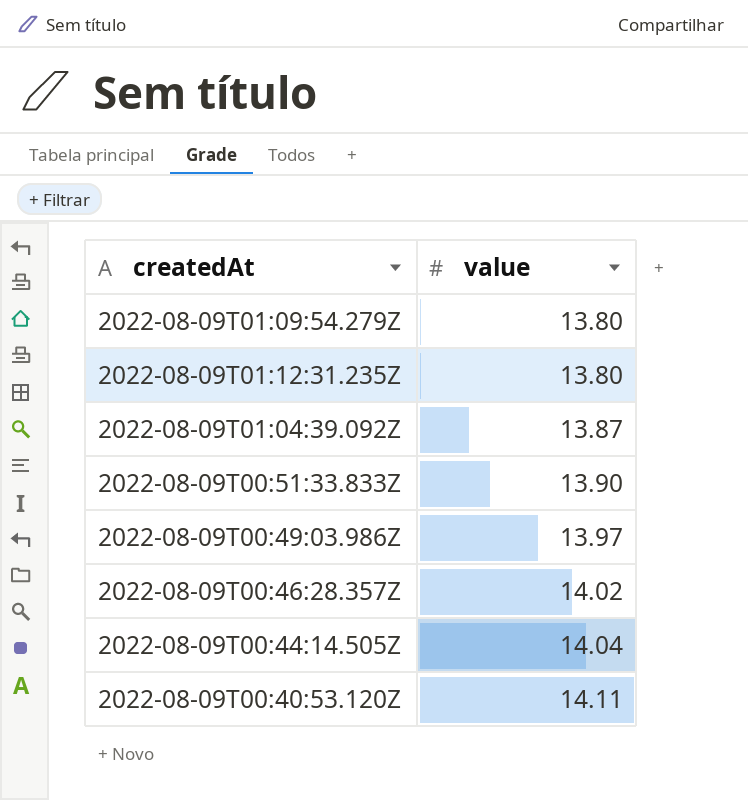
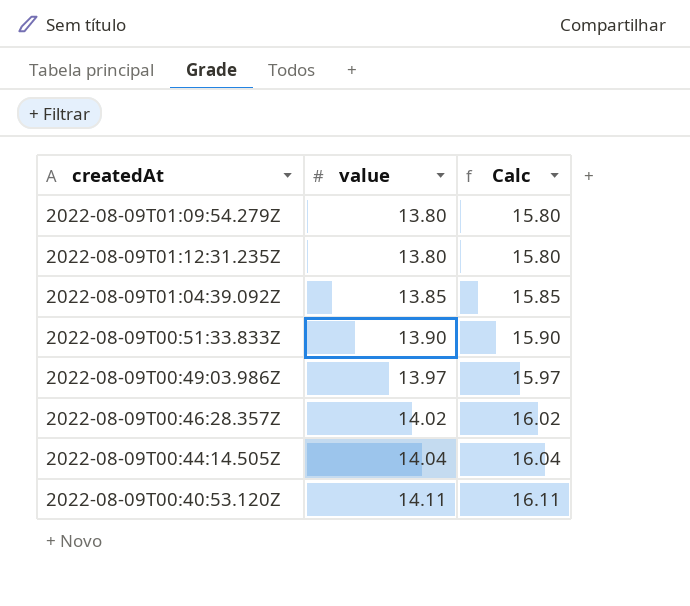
column Calc | formula: none -> [value] + 2
2022-08-09T01:04:39.092Z | value: 13.87 -> 13.85

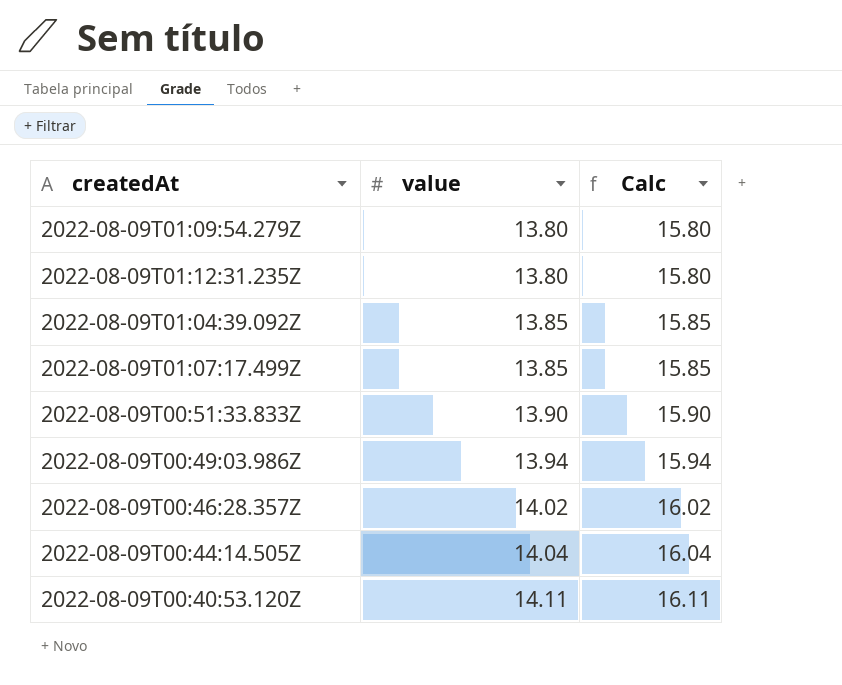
row 2022-08-09T01:07:17.499Z: none -> 13.85 | 15.85
2022-08-09T00:49:03.986Z | value: 13.97 -> 13.94
2022-08-09T00:49:03.986Z | Calc: 15.97 -> 15.94

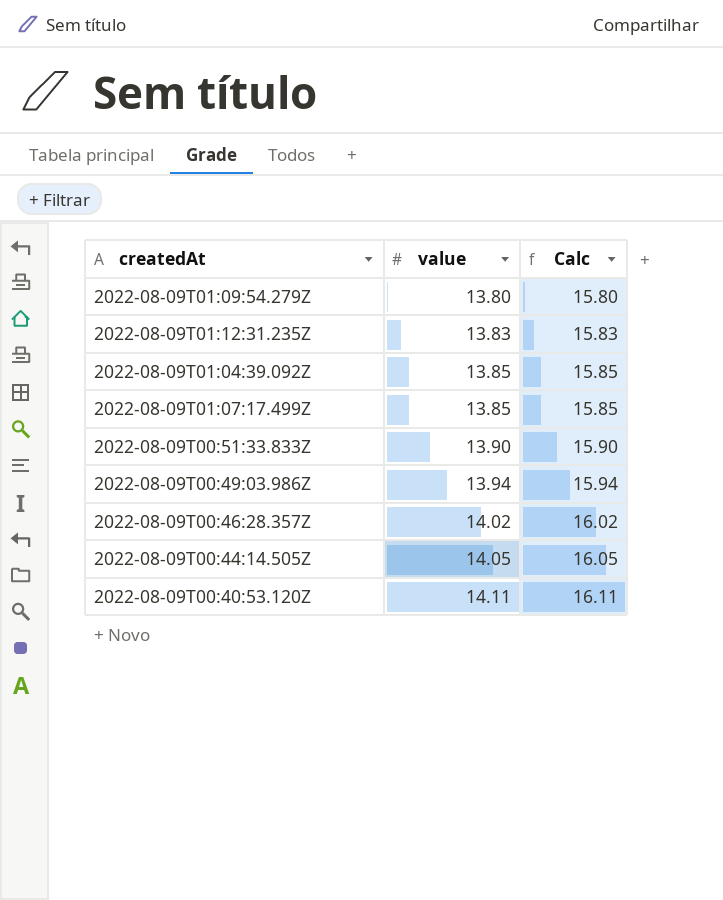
2022-08-09T01:12:31.235Z | value: 13.80 -> 13.83
2022-08-09T01:12:31.235Z | Calc: 15.80 -> 15.83
2022-08-09T00:44:14.505Z | value: 14.04 -> 14.05
2022-08-09T00:44:14.505Z | Calc: 16.04 -> 16.05

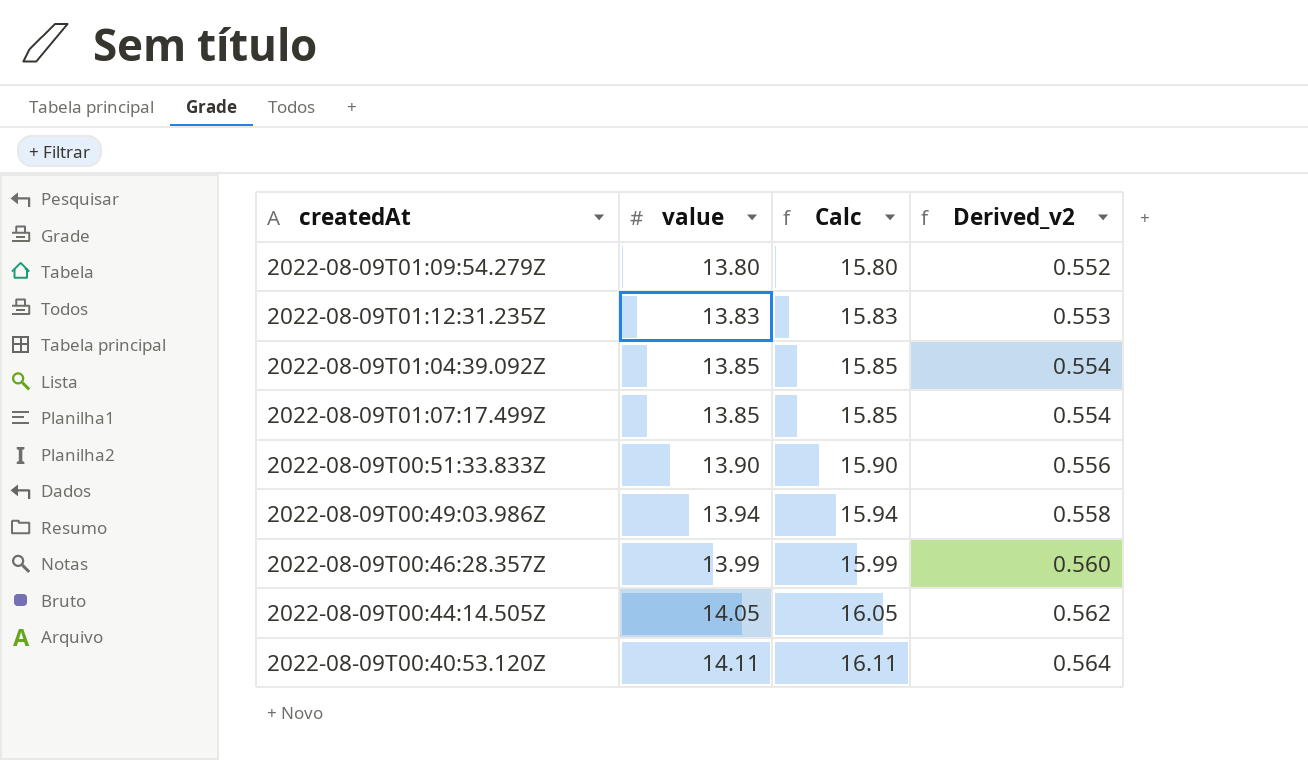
column Derived_v2 | formula: none -> [value] * 0.04
2022-08-09T00:46:28.357Z | value: 14.02 -> 13.99
2022-08-09T00:46:28.357Z | Calc: 16.02 -> 15.99

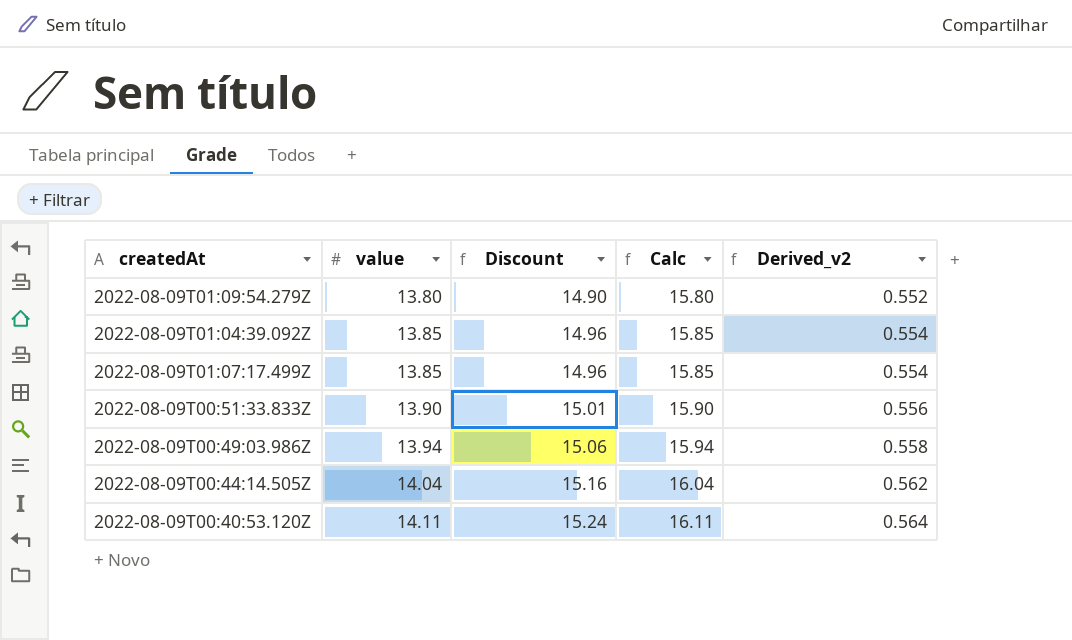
column Discount | formula: none -> [value] * 1.08
row 2022-08-09T01:12:31.235Z: 13.83 | 15.83 | 0.553 -> none
row 2022-08-09T00:46:28.357Z: 13.99 | 15.99 | 0.560 -> none
2022-08-09T00:44:14.505Z | value: 14.05 -> 14.04
2022-08-09T00:44:14.505Z | Calc: 16.05 -> 16.04

